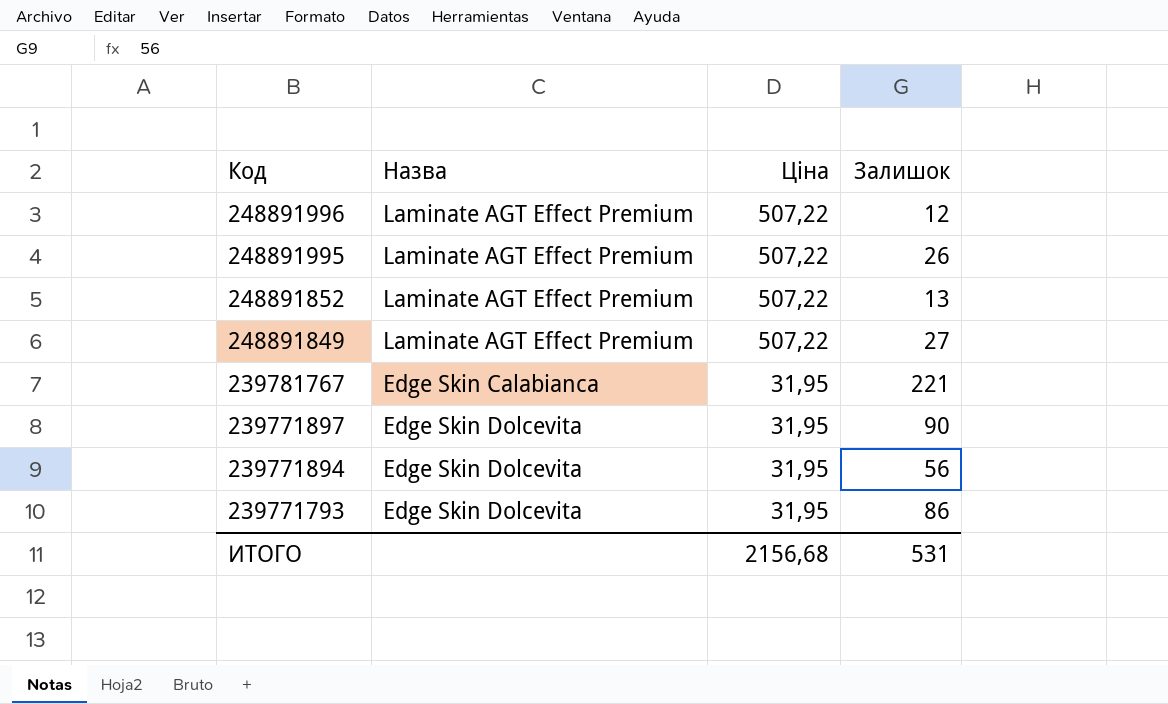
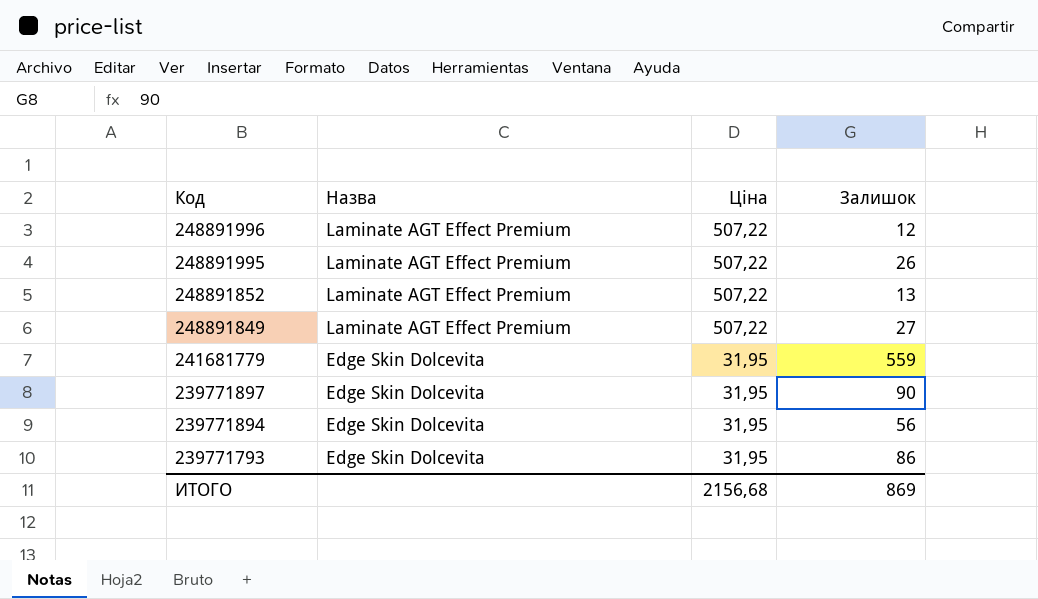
row 239781767: Edge Skin Calabianca | 31,95 | 221 -> none
row 241681779: none -> Edge Skin Dolcevita | 31,95 | 559
ИТОГО | Залишок: 531 -> 869

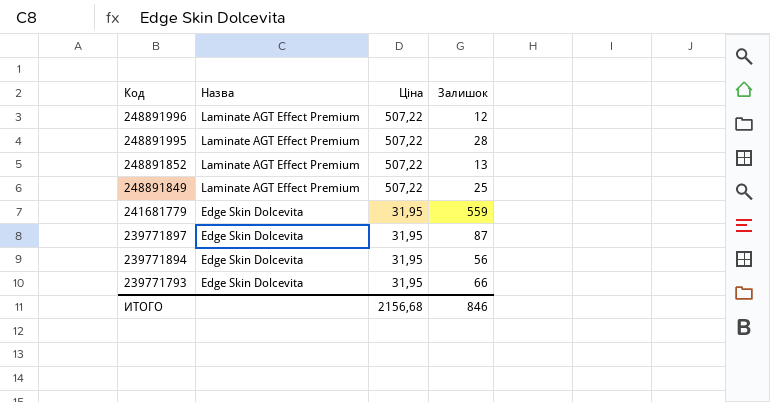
248891995 | Залишок: 26 -> 28
248891849 | Залишок: 27 -> 25
239771897 | Залишок: 90 -> 87
239771793 | Залишок: 86 -> 66
ИТОГО | Залишок: 869 -> 846

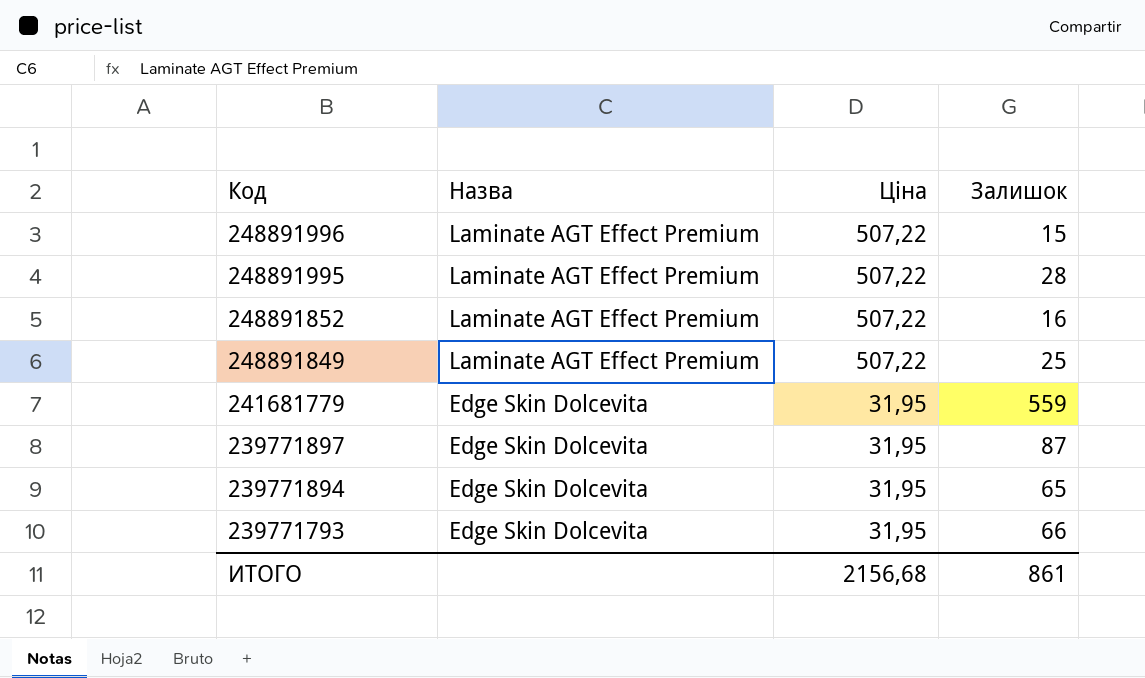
248891996 | Залишок: 12 -> 15
248891852 | Залишок: 13 -> 16
239771894 | Залишок: 56 -> 65
ИТОГО | Залишок: 846 -> 861

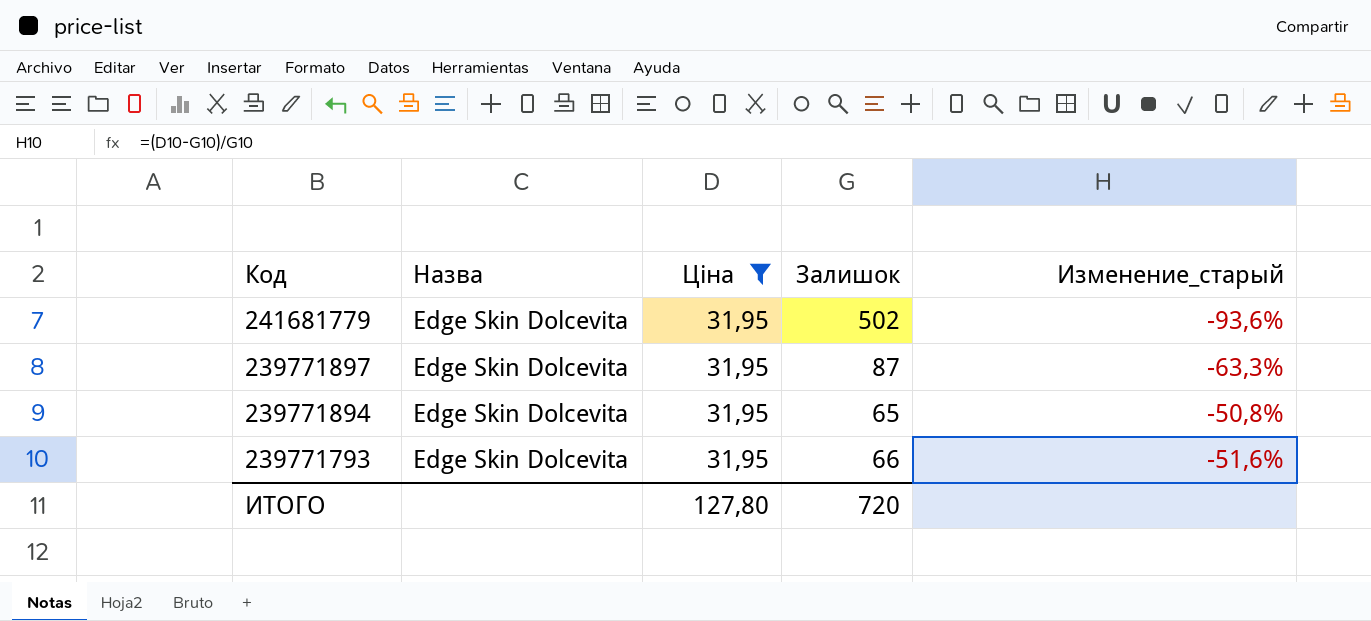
filter: none -> Ціна = 31,95
column Изменение_старый | formula: none -> ([Ціна] - [Залишок]) / [Залишок]
241681779 | Залишок: 559 -> 502
ИТОГО | Ціна: 2156,68 -> 127,80
ИТОГО | Залишок: 861 -> 720

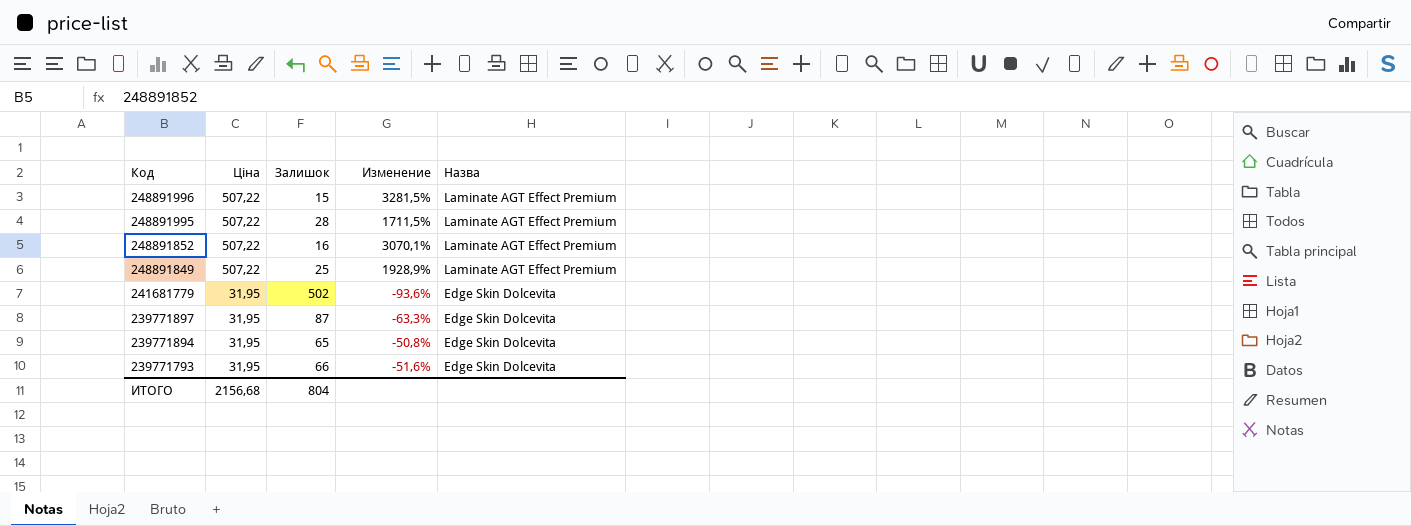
filter: Ціна = 31,95 -> none
column name: Изменение_старый -> Изменение
column Назва | position: 2 -> 5
ИТОГО | Ціна: 127,80 -> 2156,68
ИТОГО | Залишок: 720 -> 804

